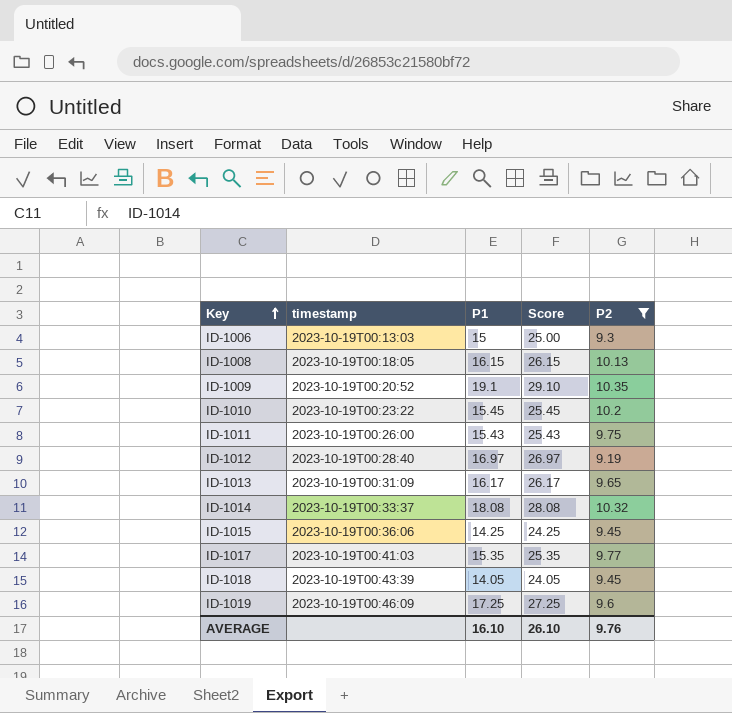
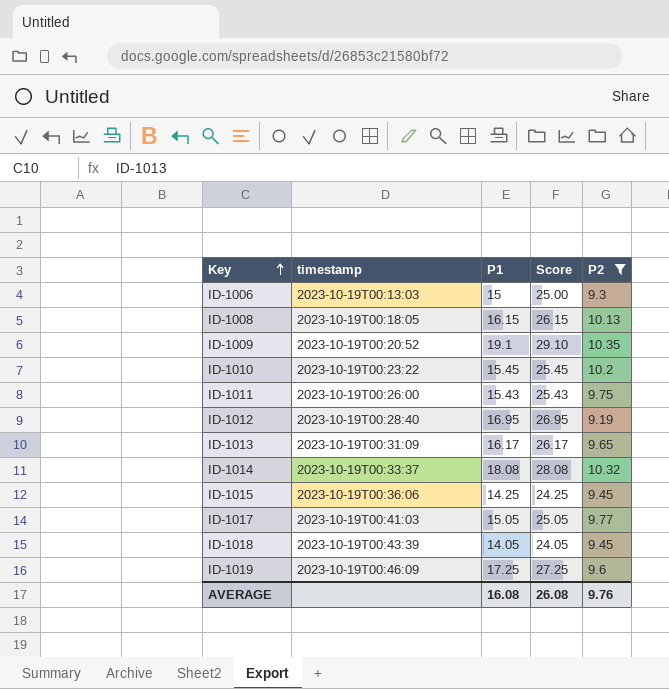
ID-1012 | P1: 16.97 -> 16.95
ID-1012 | Score: 26.97 -> 26.95
ID-1017 | P1: 15.35 -> 15.05
ID-1017 | Score: 25.35 -> 25.05
AVERAGE | P1: 16.10 -> 16.08
AVERAGE | Score: 26.10 -> 26.08

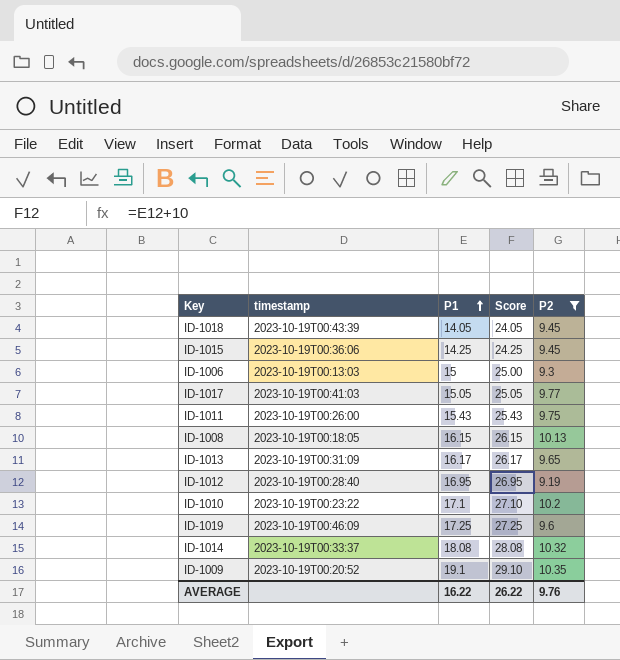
row order: Key ascending -> P1 ascending
ID-1010 | P1: 15.45 -> 17.1
ID-1010 | Score: 25.45 -> 27.10
AVERAGE | P1: 16.08 -> 16.22
AVERAGE | Score: 26.08 -> 26.22

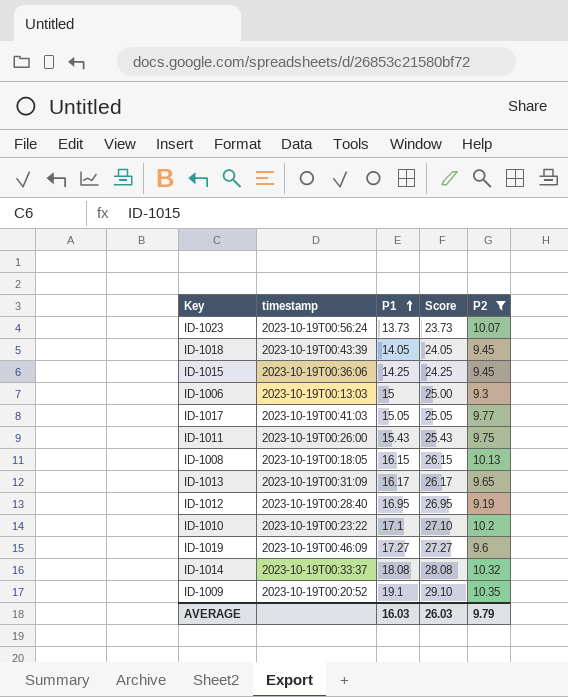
row ID-1023: none -> 2023-10-19T00:56:24 | 13.73 | 23.73 | 10.07
ID-1019 | P1: 17.25 -> 17.27
ID-1019 | Score: 27.25 -> 27.27
AVERAGE | P1: 16.22 -> 16.03
AVERAGE | Score: 26.22 -> 26.03
AVERAGE | P2: 9.76 -> 9.79

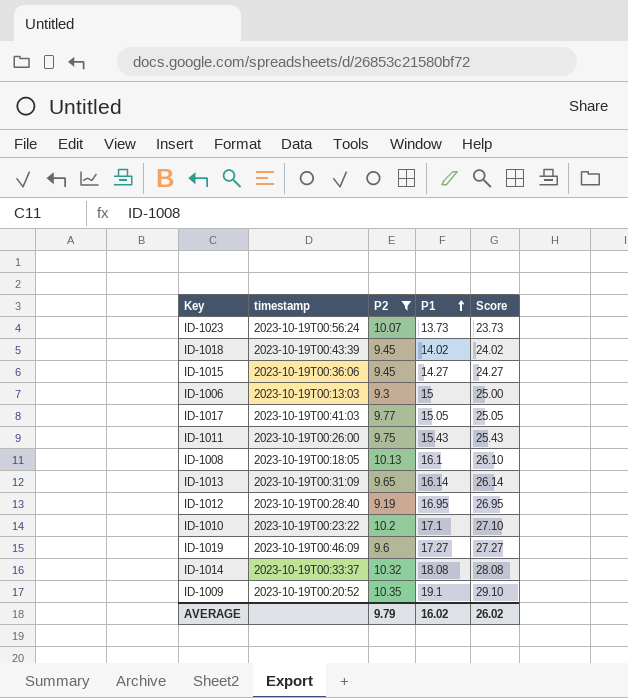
column P2 | position: 5 -> 3
ID-1018 | P1: 14.05 -> 14.02
ID-1018 | Score: 24.05 -> 24.02
ID-1015 | P1: 14.25 -> 14.27
ID-1015 | Score: 24.25 -> 24.27
ID-1008 | P1: 16.15 -> 16.1
ID-1008 | Score: 26.15 -> 26.10
ID-1013 | P1: 16.17 -> 16.14
ID-1013 | Score: 26.17 -> 26.14
AVERAGE | P1: 16.03 -> 16.02
AVERAGE | Score: 26.03 -> 26.02

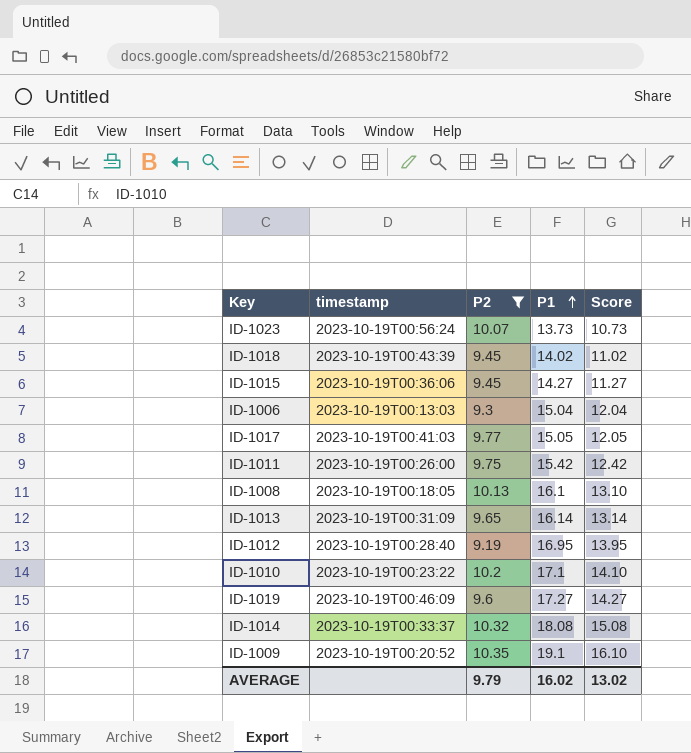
column Score | formula: [P1] + 10 -> [P1] - 3
ID-1006 | P1: 15 -> 15.04
ID-1011 | P1: 15.43 -> 15.42
AVERAGE | Score: 26.02 -> 13.02

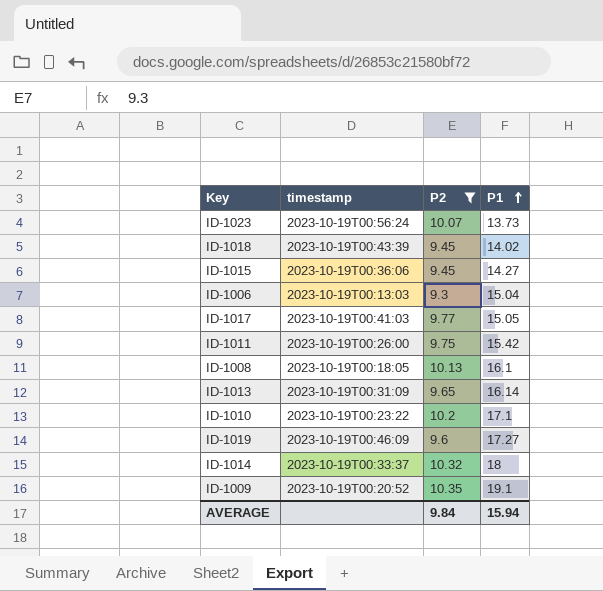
column Score | formula: [P1] - 3 -> none
row ID-1012: 2023-10-19T00:28:40 | 9.19 | 16.95 | 13.95 -> none
ID-1014 | P1: 18.08 -> 18
AVERAGE | P2: 9.79 -> 9.84
AVERAGE | P1: 16.02 -> 15.94

